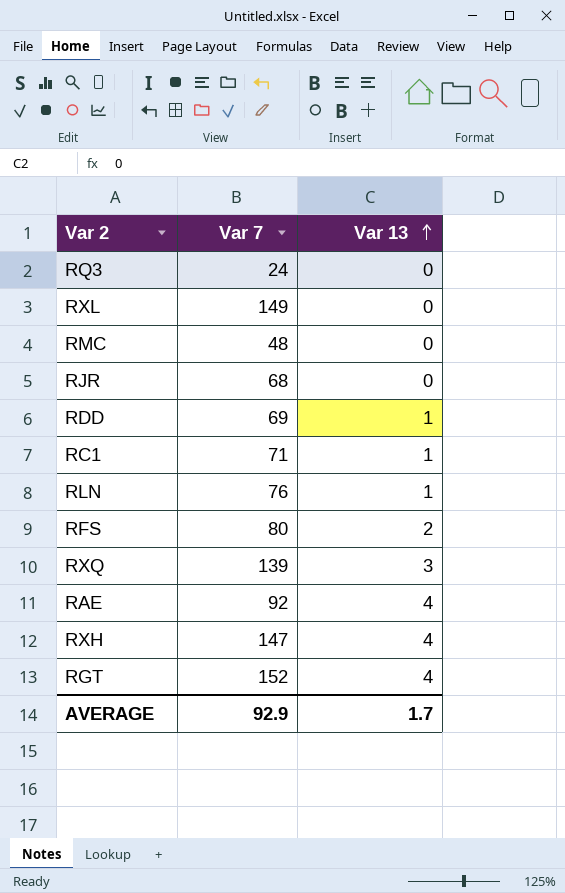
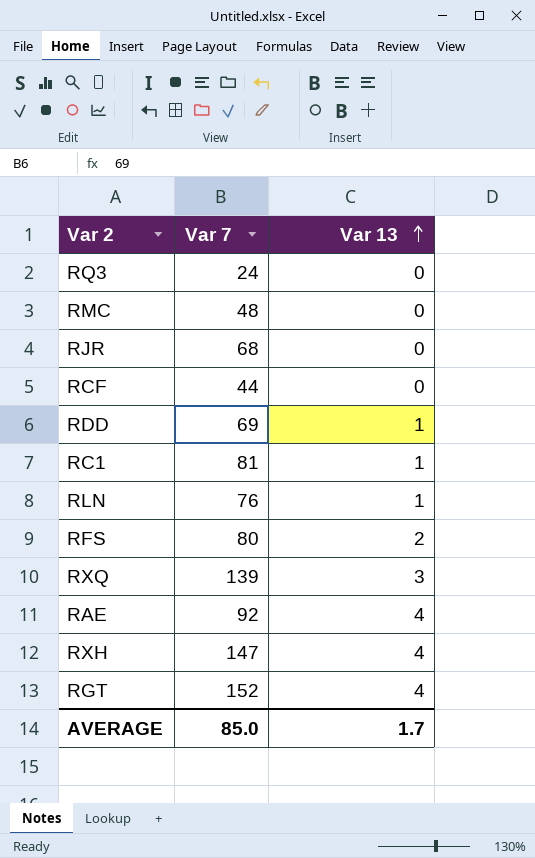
row RXL: 149 | 0 -> none
row RCF: none -> 44 | 0
RC1 | Var 7: 71 -> 81
AVERAGE | Var 7: 92.9 -> 85.0

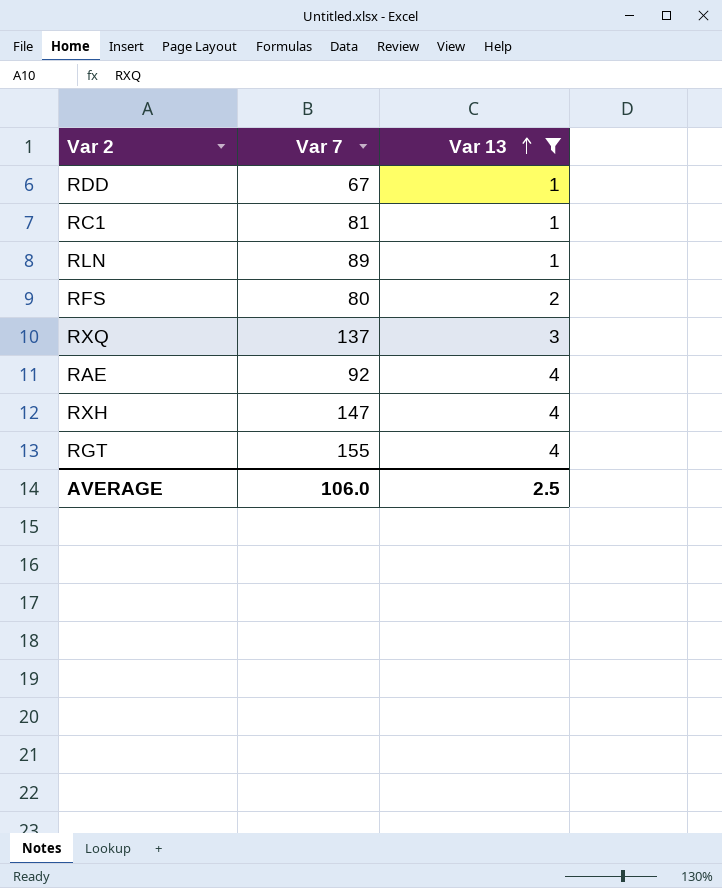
filter: none -> Var 13 != 0
RDD | Var 7: 69 -> 67
RLN | Var 7: 76 -> 89
RXQ | Var 7: 139 -> 137
RGT | Var 7: 152 -> 155
AVERAGE | Var 7: 85.0 -> 106.0
AVERAGE | Var 13: 1.7 -> 2.5

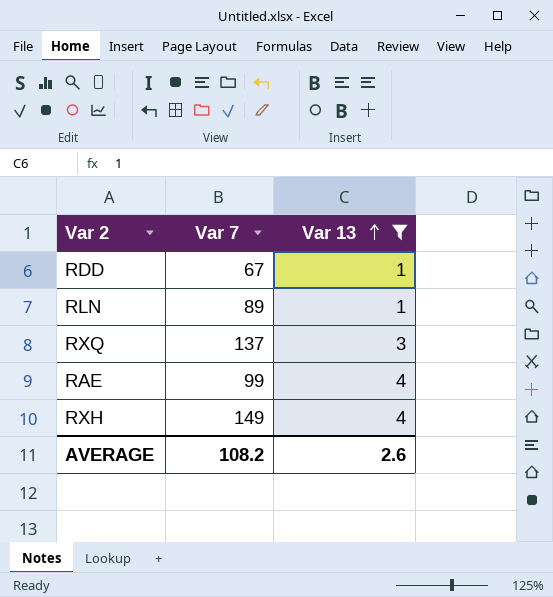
row RC1: 81 | 1 -> none
row RFS: 80 | 2 -> none
row RGT: 155 | 4 -> none
RAE | Var 7: 92 -> 99
RXH | Var 7: 147 -> 149
AVERAGE | Var 7: 106.0 -> 108.2
AVERAGE | Var 13: 2.5 -> 2.6

